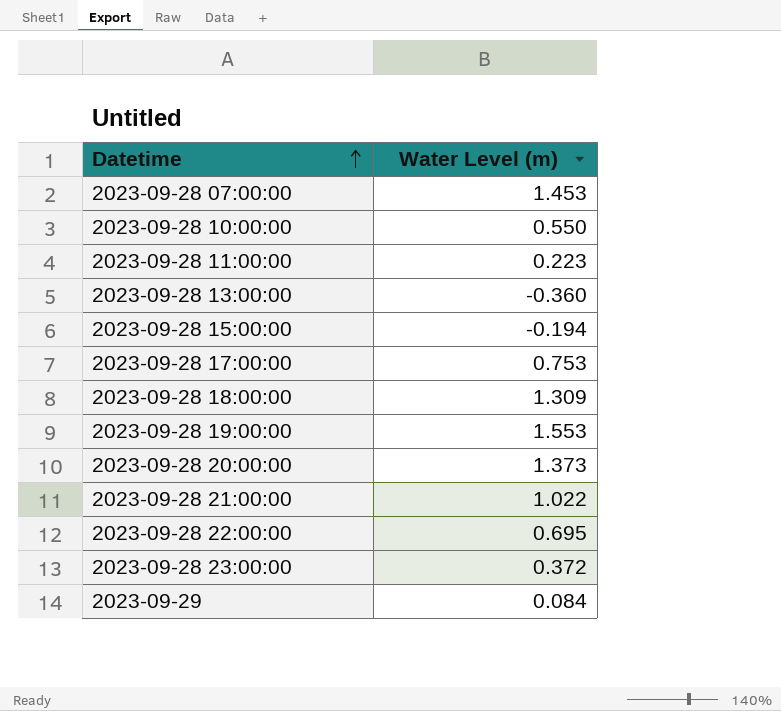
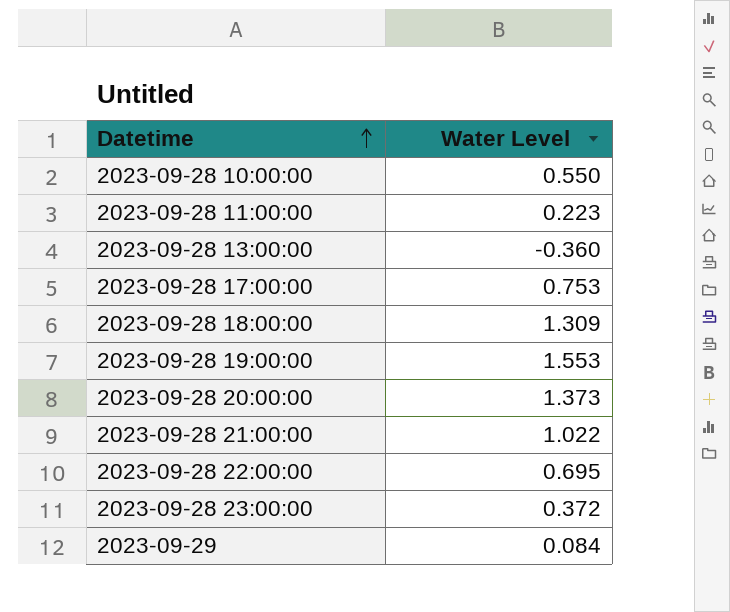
column name: Water Level (m) -> Water Level
row 2023-09-28 07:00:00: 1.453 -> none
row 2023-09-28 15:00:00: -0.194 -> none

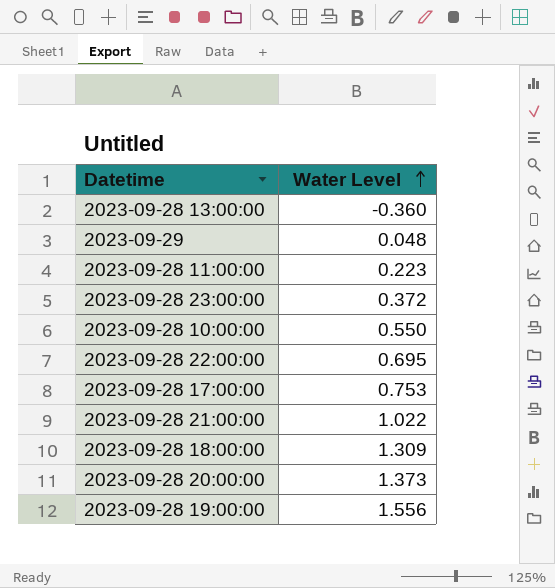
row order: Datetime ascending -> Water Level ascending
2023-09-29 | Water Level: 0.084 -> 0.048
2023-09-28 19:00:00 | Water Level: 1.553 -> 1.556

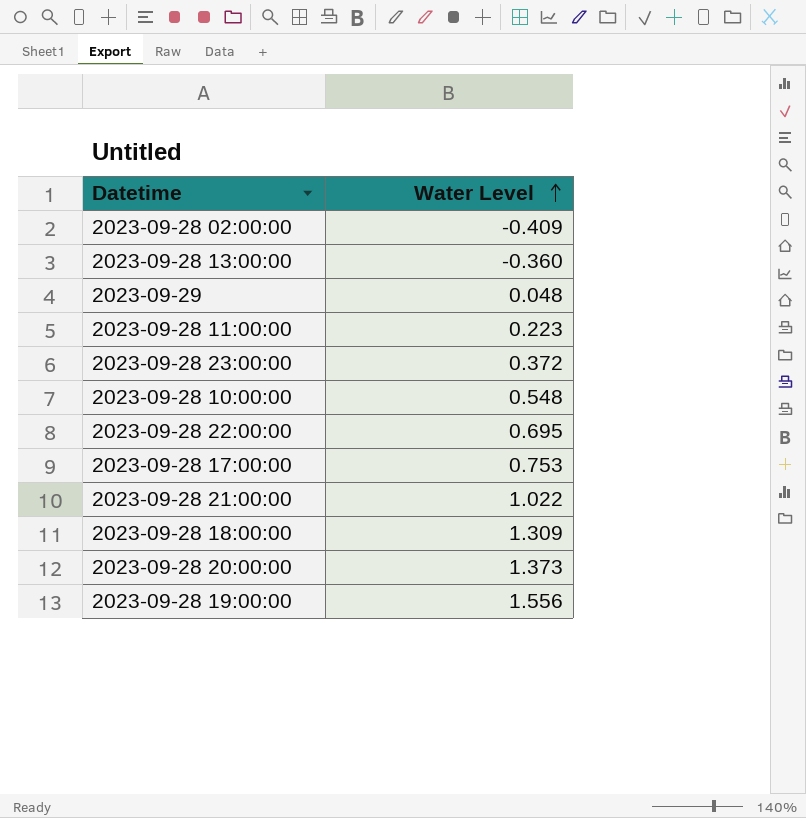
row 2023-09-28 02:00:00: none -> -0.409
2023-09-28 10:00:00 | Water Level: 0.550 -> 0.548

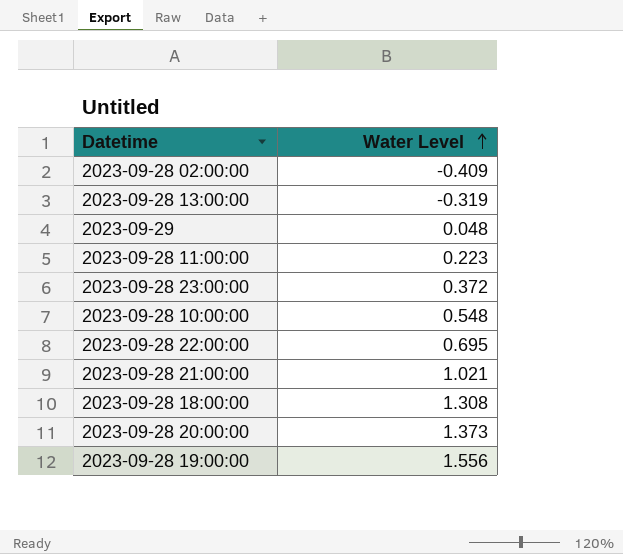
row 2023-09-28 17:00:00: 0.753 -> none
2023-09-28 13:00:00 | Water Level: -0.360 -> -0.319
2023-09-28 21:00:00 | Water Level: 1.022 -> 1.021
2023-09-28 18:00:00 | Water Level: 1.309 -> 1.308

